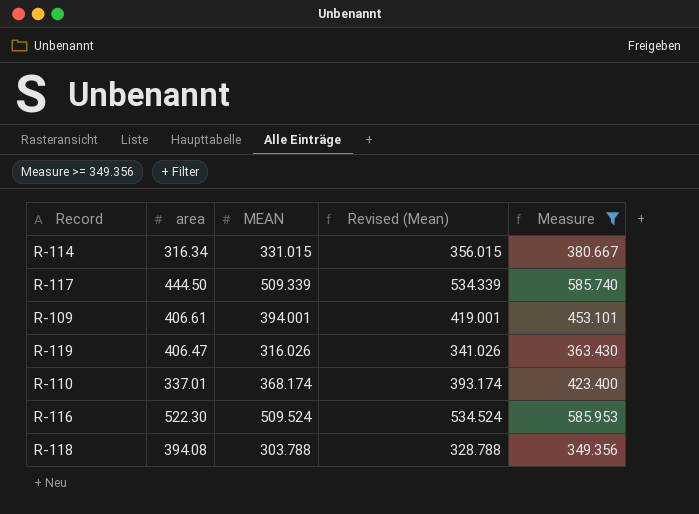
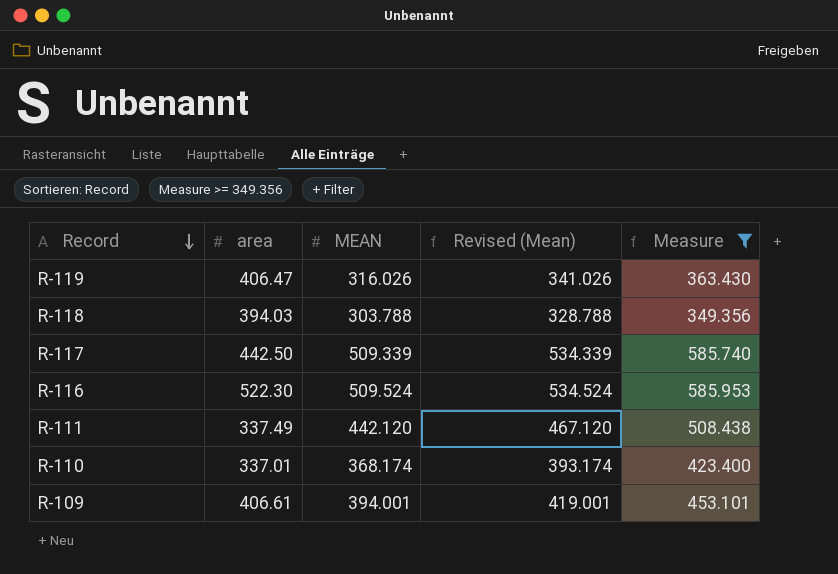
row order: none -> Record descending
row R-114: 316.34 | 331.015 | 356.015 | 380.667 -> none
R-118 | area: 394.08 -> 394.03
R-117 | area: 444.50 -> 442.50
row R-111: none -> 337.49 | 442.120 | 467.120 | 508.438

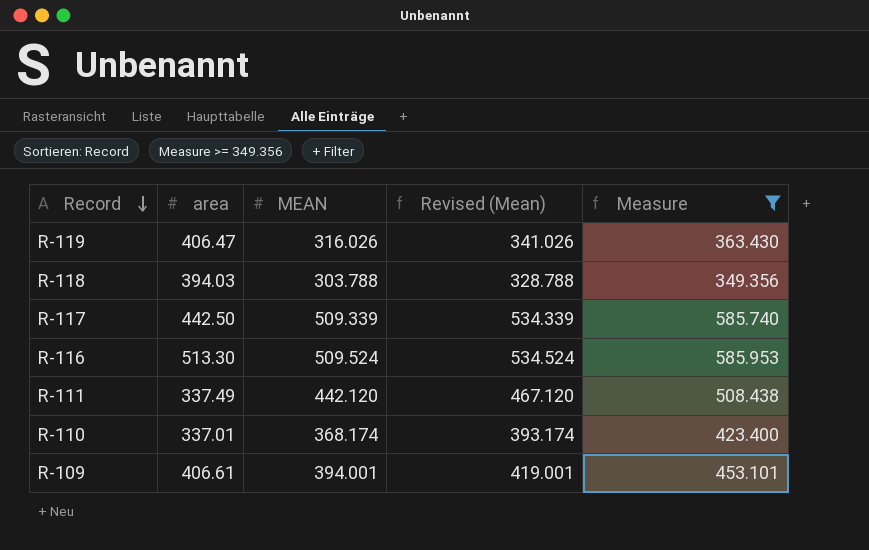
R-116 | area: 522.30 -> 513.30

